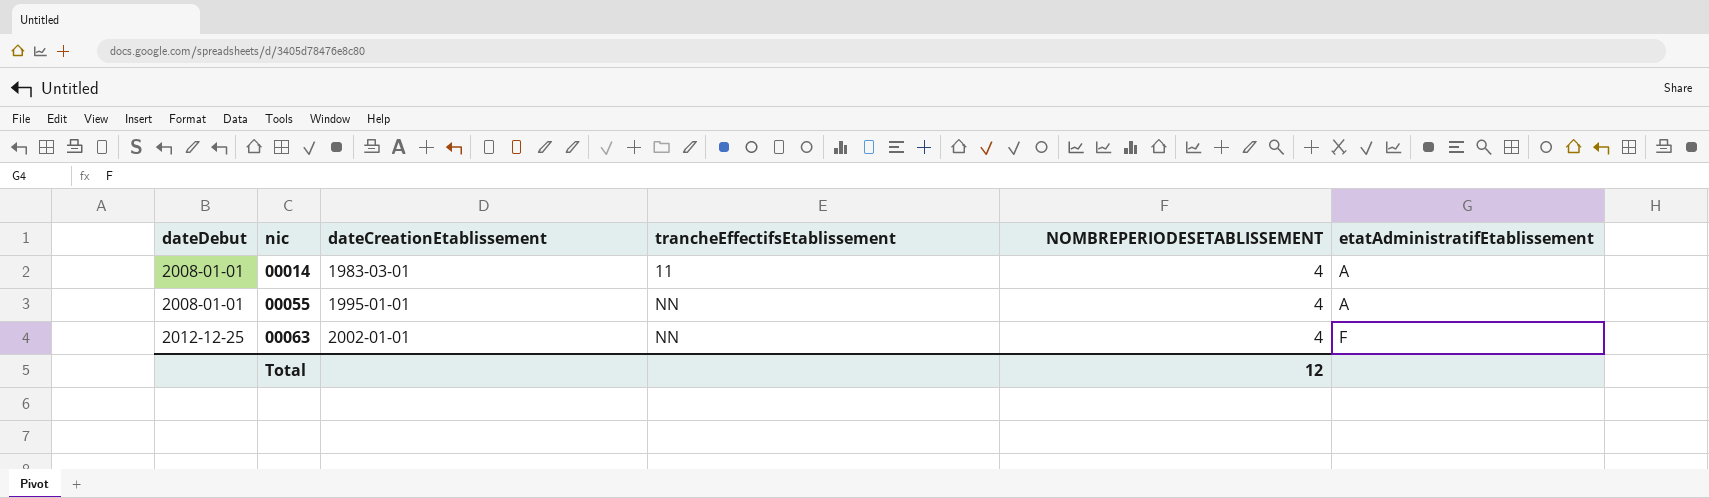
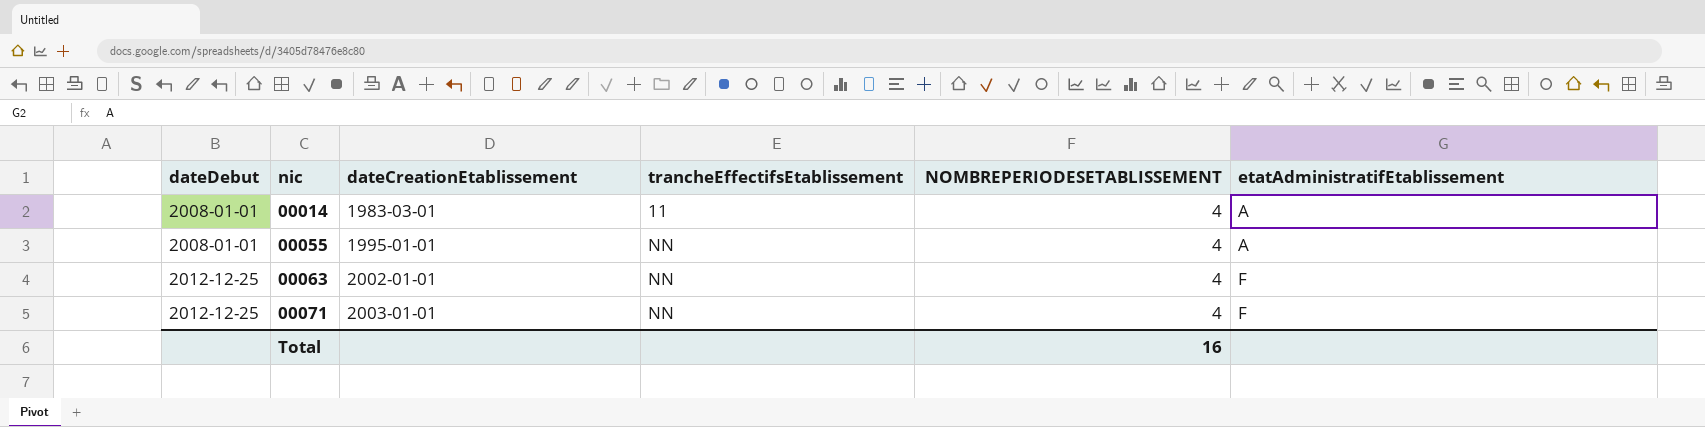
row 00071: none -> 2012-12-25 | 2003-01-01 | NN | 4 | F
Total | NOMBREPERIODESETABLISSEMENT: 12 -> 16

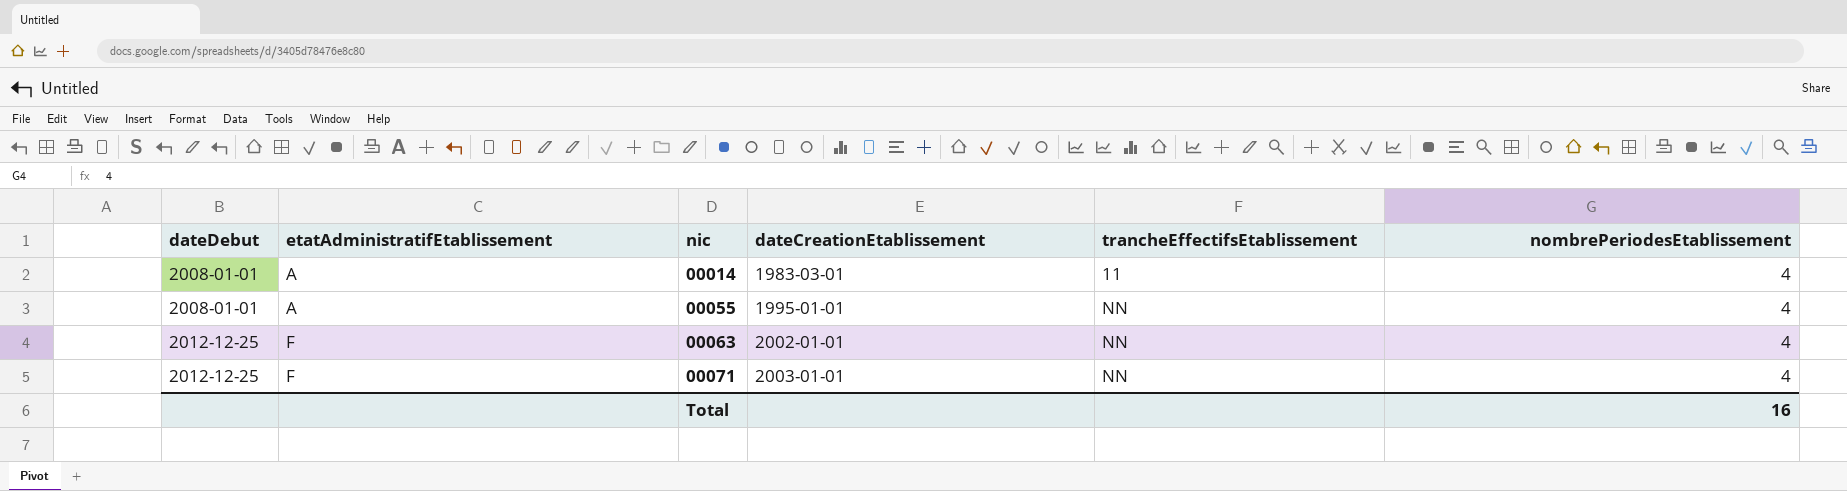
column etatAdministratifEtablissement | position: 6 -> 2
column name: NOMBREPERIODESETABLISSEMENT -> nombrePeriodesEtablissement

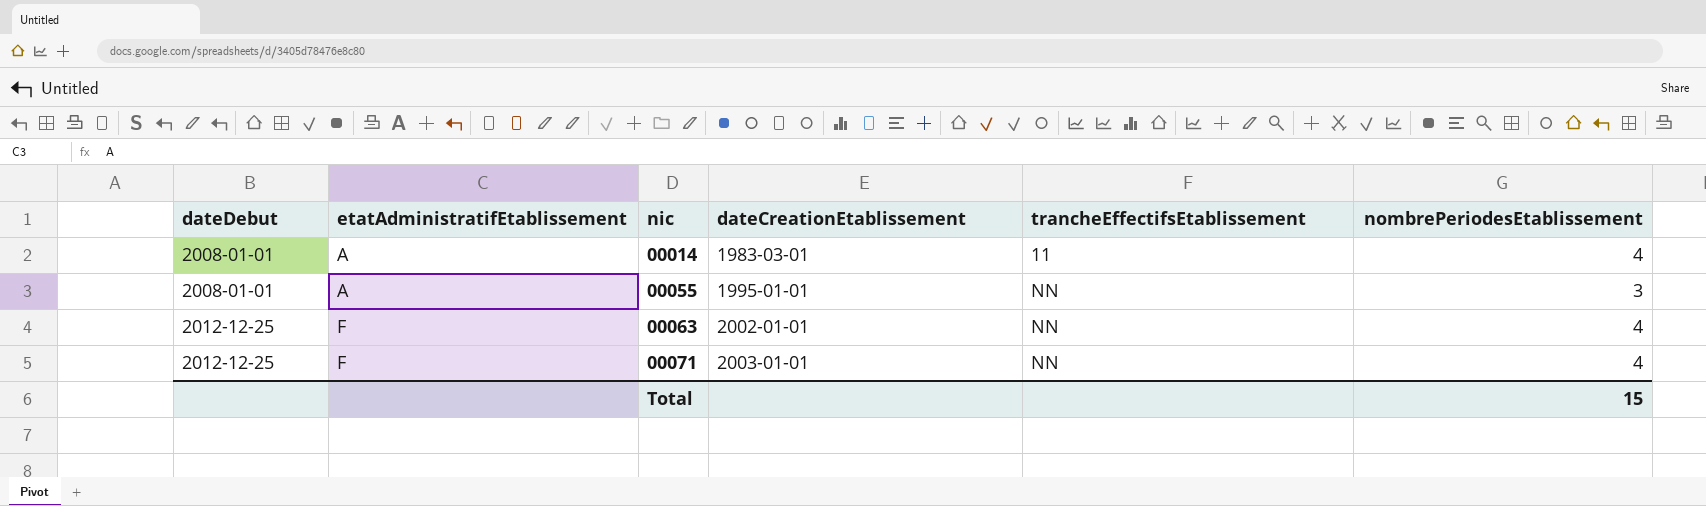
00055 | nombrePeriodesEtablissement: 4 -> 3
Total | nombrePeriodesEtablissement: 16 -> 15

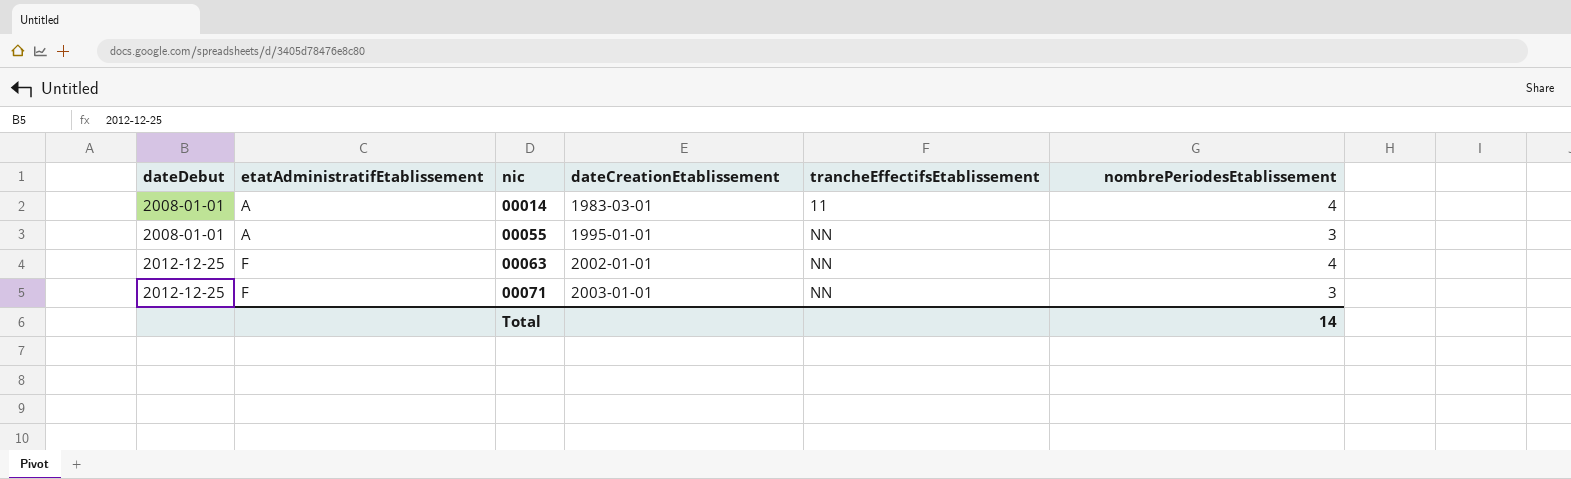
00071 | nombrePeriodesEtablissement: 4 -> 3
Total | nombrePeriodesEtablissement: 15 -> 14

